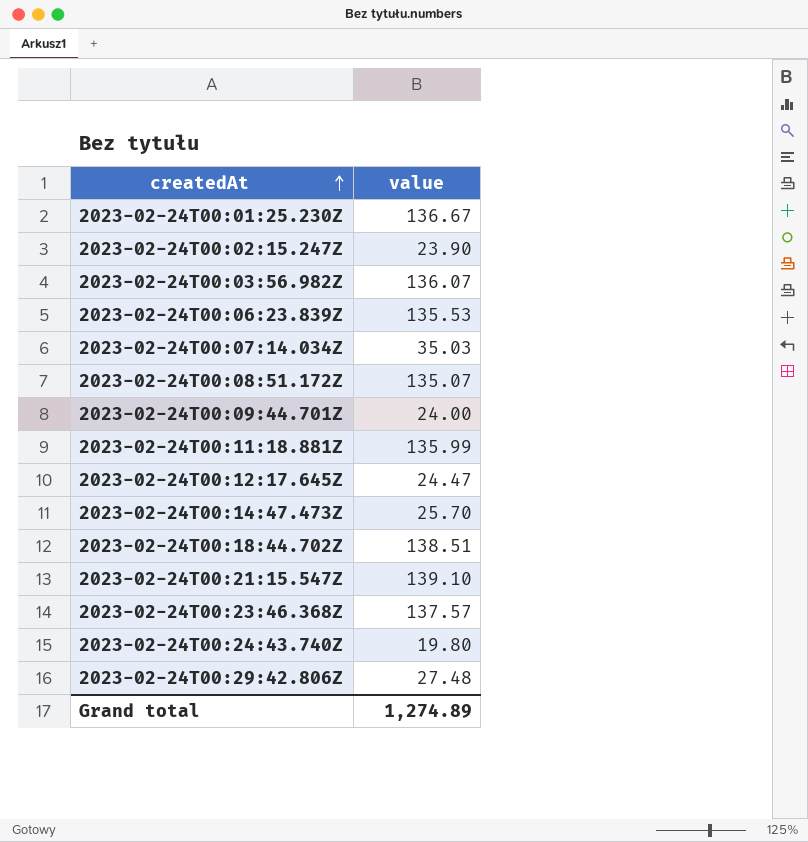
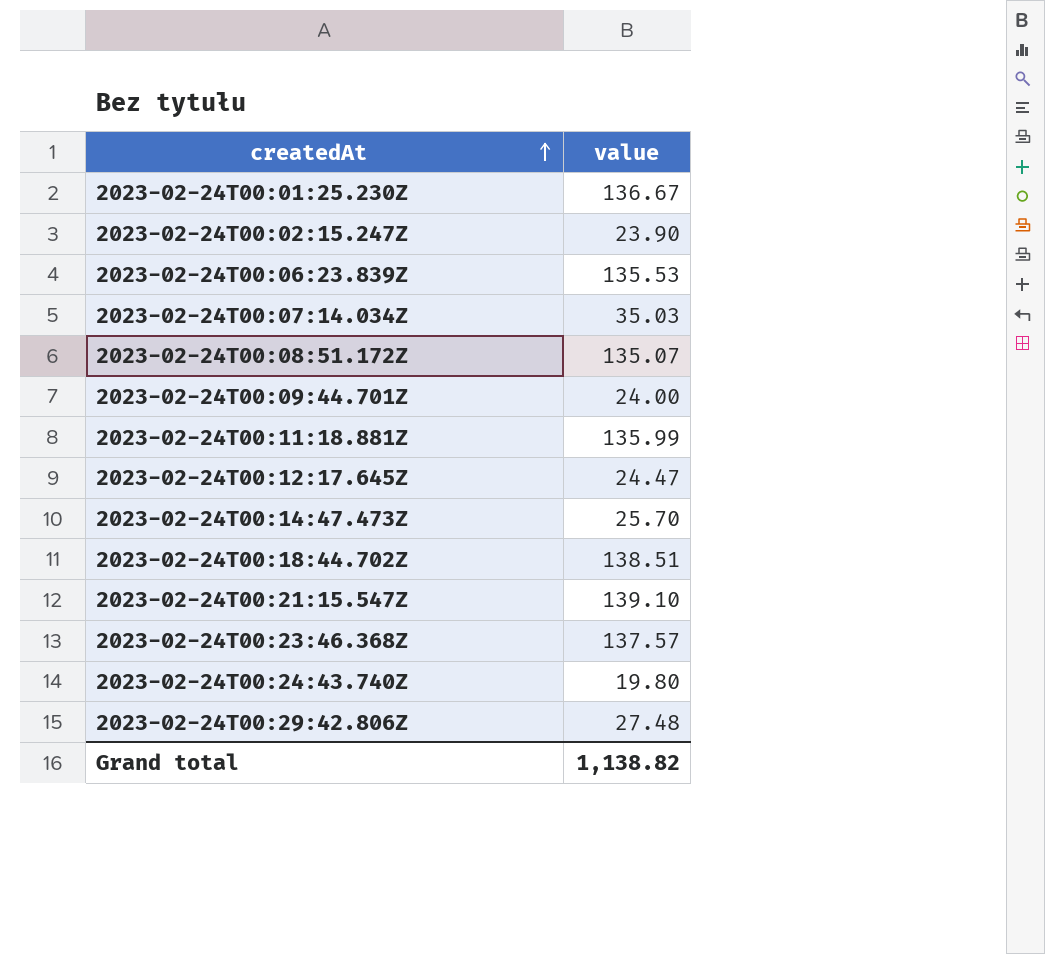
row 2023-02-24T00:03:56.982Z: 136.07 -> none
Grand total | value: 1,274.89 -> 1,138.82

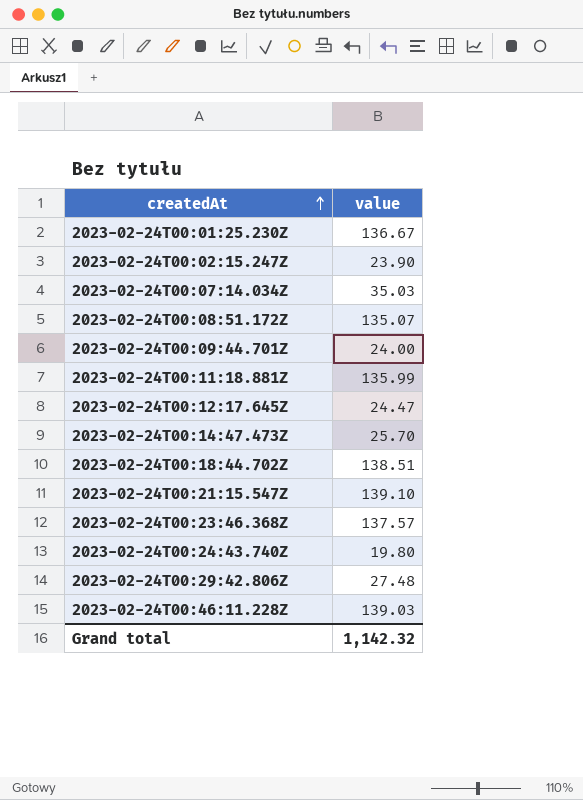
row 2023-02-24T00:06:23.839Z: 135.53 -> none
row 2023-02-24T00:46:11.228Z: none -> 139.03
Grand total | value: 1,138.82 -> 1,142.32

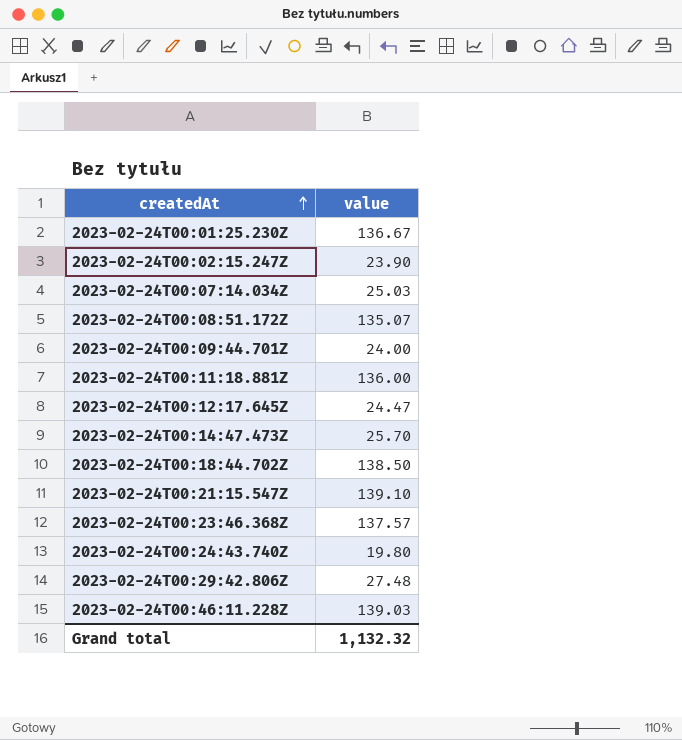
2023-02-24T00:07:14.034Z | value: 35.03 -> 25.03
2023-02-24T00:11:18.881Z | value: 135.99 -> 136.00
2023-02-24T00:18:44.702Z | value: 138.51 -> 138.50
Grand total | value: 1,142.32 -> 1,132.32

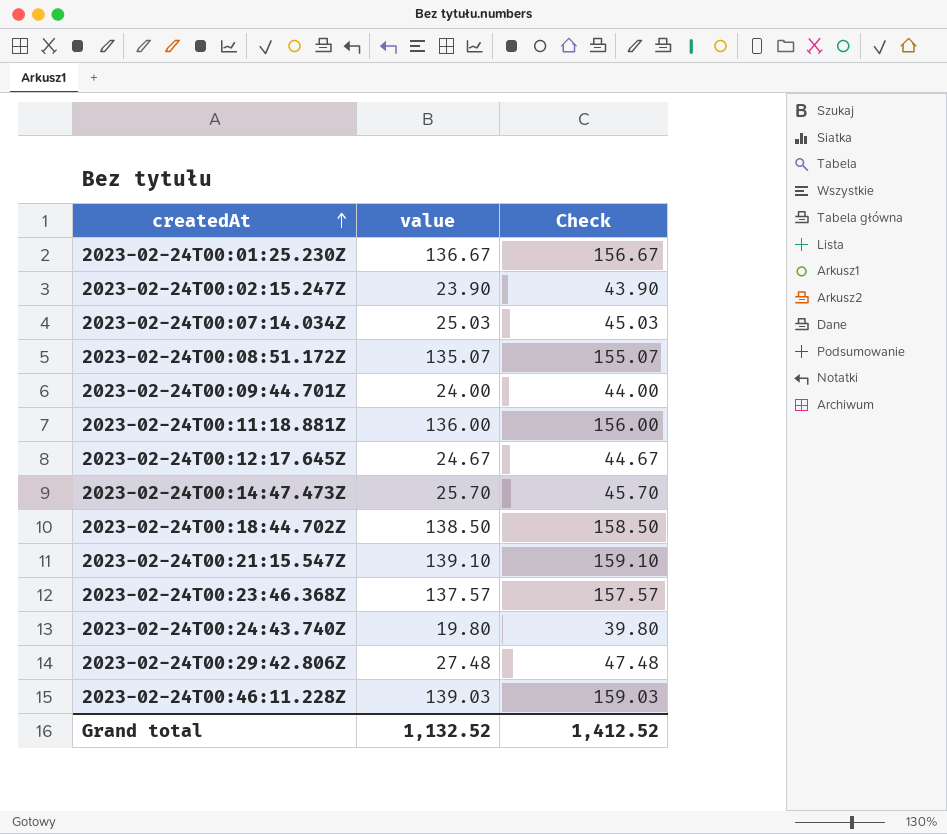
column Check | formula: none -> [value] + 20
2023-02-24T00:12:17.645Z | value: 24.47 -> 24.67
Grand total | value: 1,132.32 -> 1,132.52

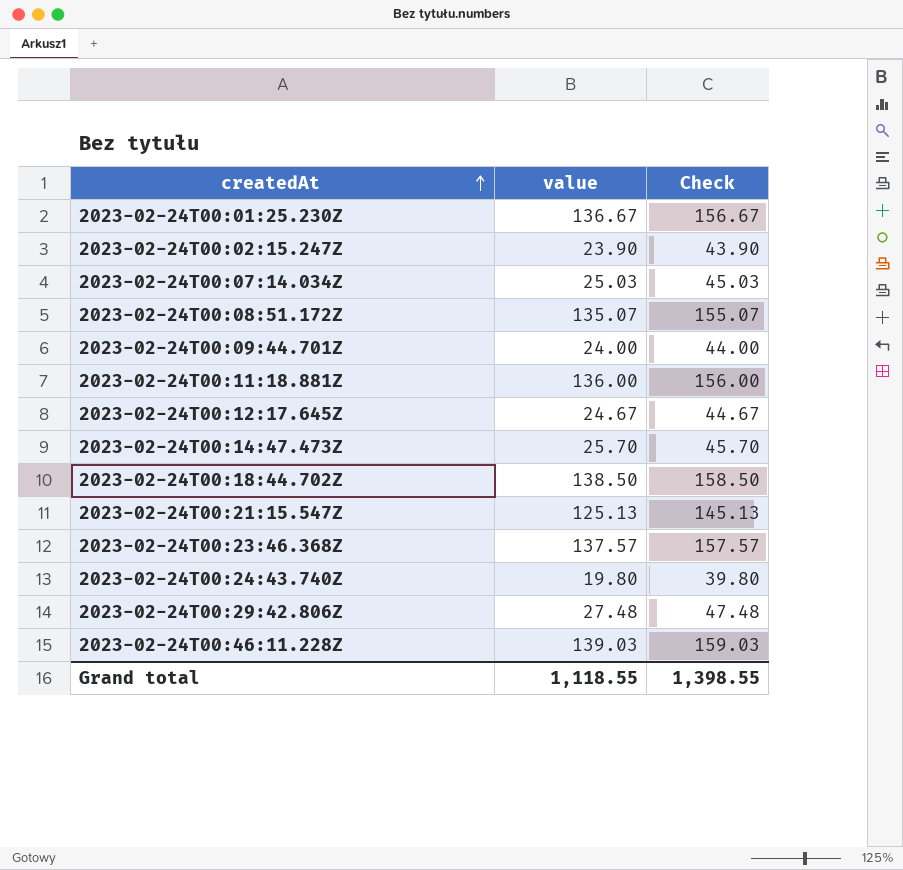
2023-02-24T00:21:15.547Z | value: 139.10 -> 125.13
2023-02-24T00:21:15.547Z | Check: 159.10 -> 145.13
Grand total | value: 1,132.52 -> 1,118.55
Grand total | Check: 1,412.52 -> 1,398.55

